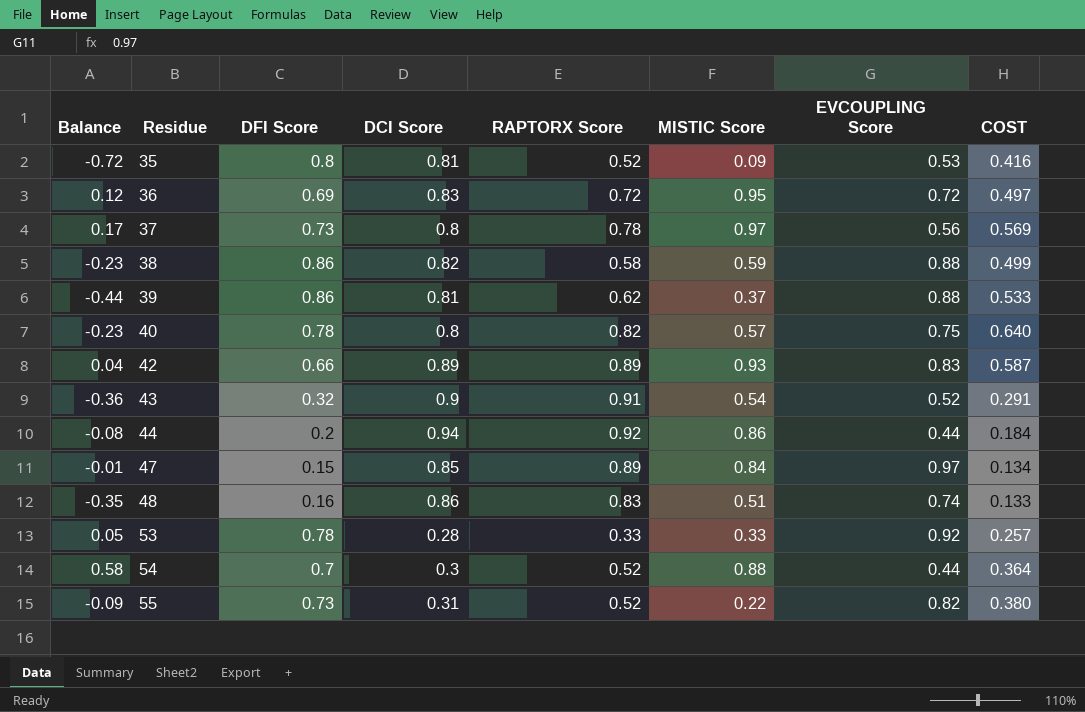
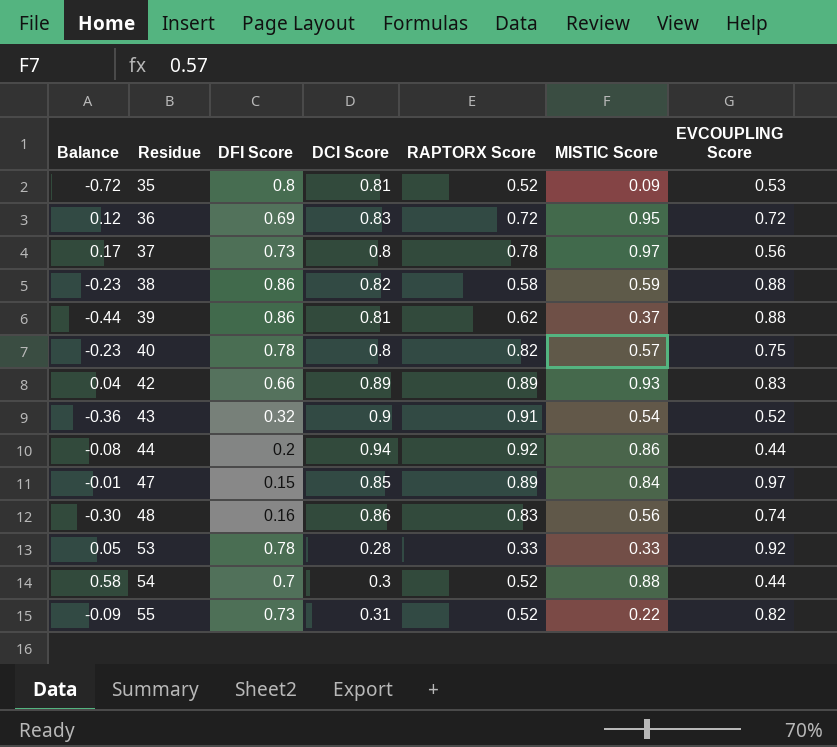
column COST | formula: [DFI Score] * [RAPTORX Score] -> none
48 | Balance: -0.35 -> -0.30
48 | MISTIC Score: 0.51 -> 0.56

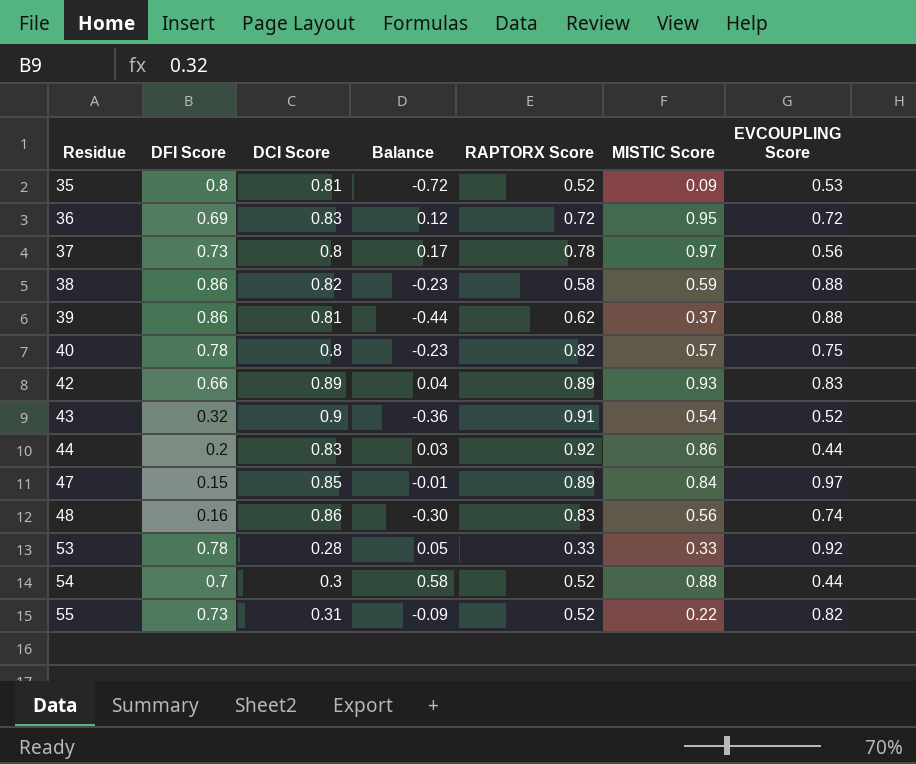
column Balance | position: 1 -> 4
44 | DCI Score: 0.94 -> 0.83
44 | Balance: -0.08 -> 0.03

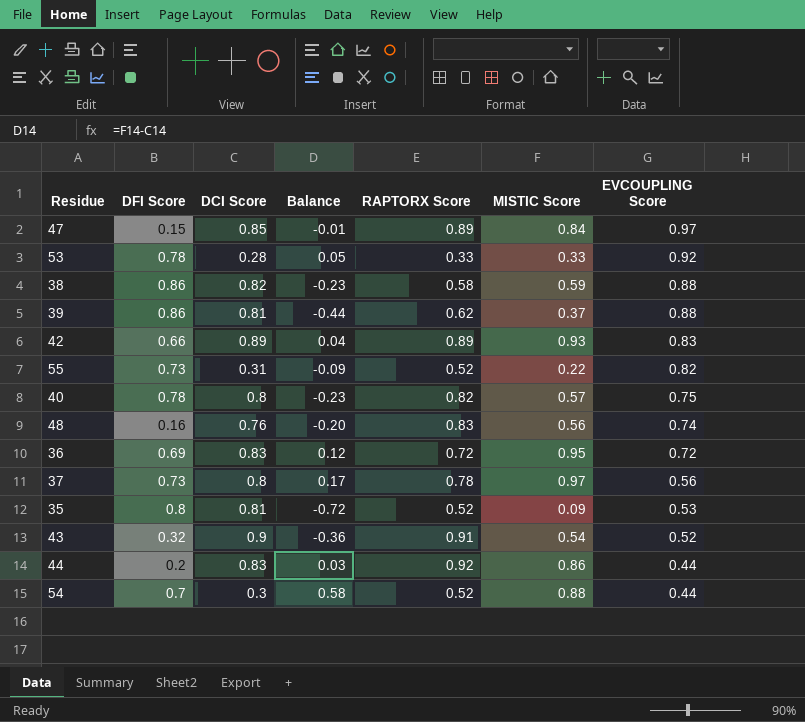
row order: Residue ascending -> EVCOUPLING Score descending
48 | DCI Score: 0.86 -> 0.76
48 | Balance: -0.30 -> -0.20

